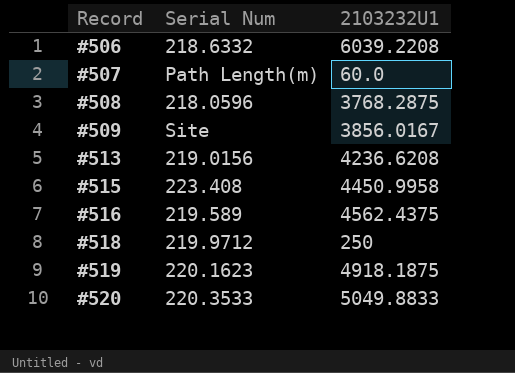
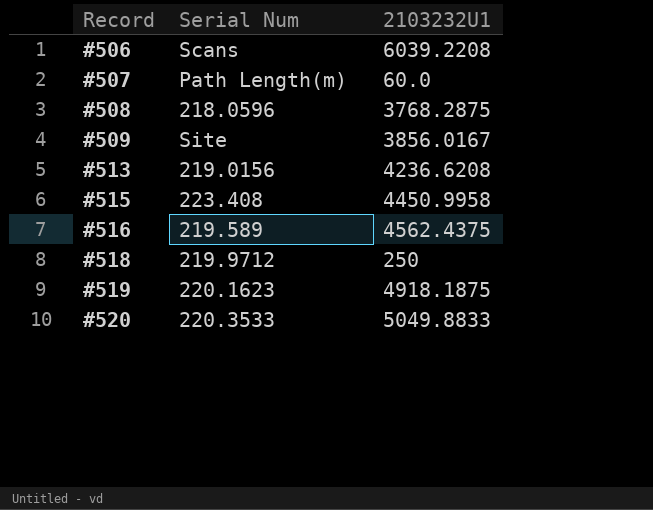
#506 | Serial Num: 218.6332 -> Scans

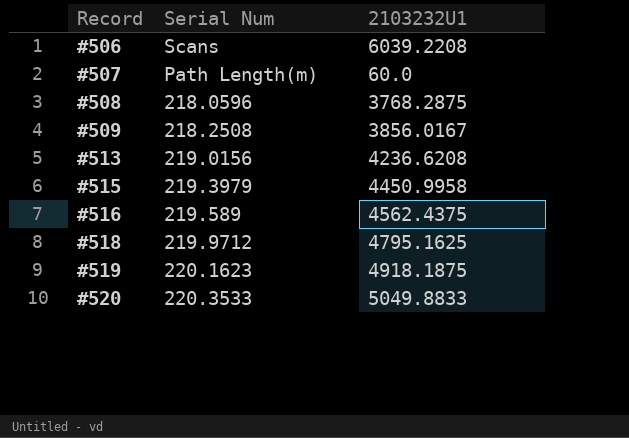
#509 | Serial Num: Site -> 218.2508
#515 | Serial Num: 223.408 -> 219.3979
#518 | 2103232U1: 250 -> 4795.1625

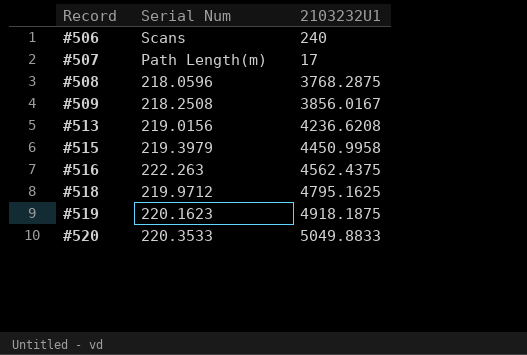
#506 | 2103232U1: 6039.2208 -> 240
#507 | 2103232U1: 60.0 -> 17
#516 | Serial Num: 219.589 -> 222.263

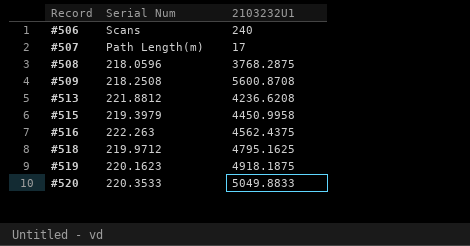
#509 | 2103232U1: 3856.0167 -> 5600.8708
#513 | Serial Num: 219.0156 -> 221.8812

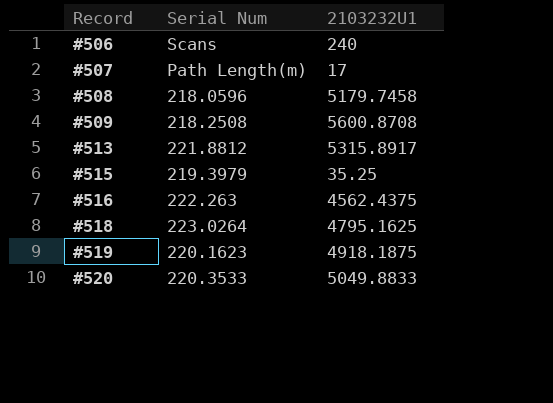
#508 | 2103232U1: 3768.2875 -> 5179.7458
#513 | 2103232U1: 4236.6208 -> 5315.8917
#515 | 2103232U1: 4450.9958 -> 35.25
#518 | Serial Num: 219.9712 -> 223.0264

